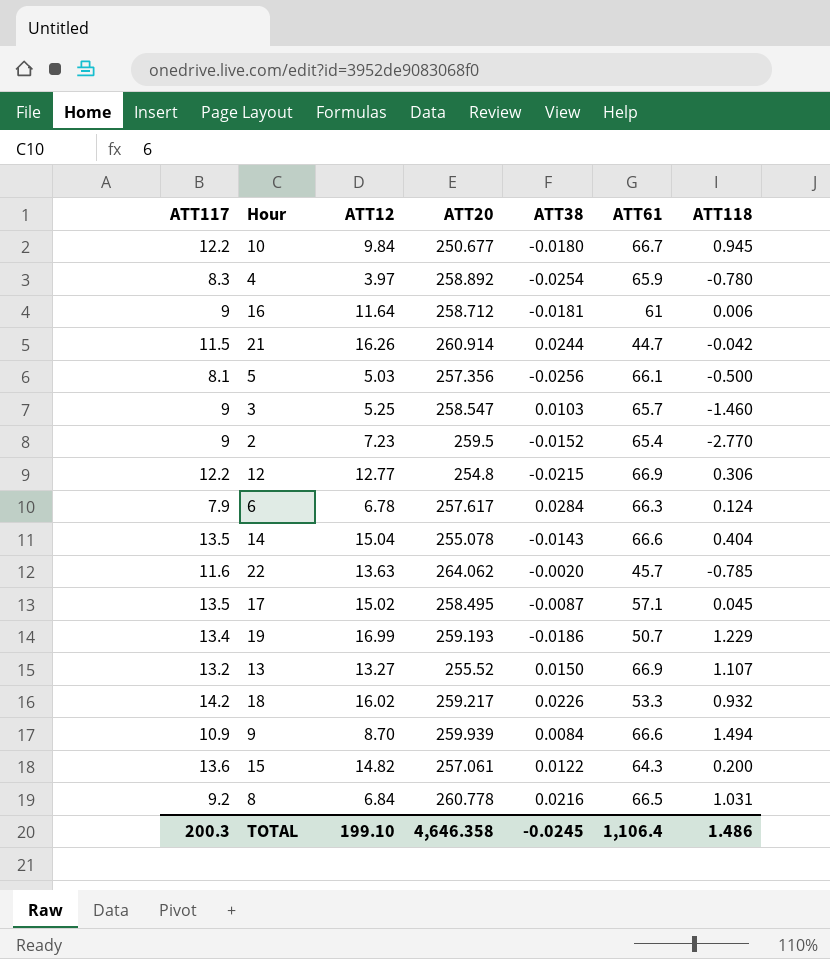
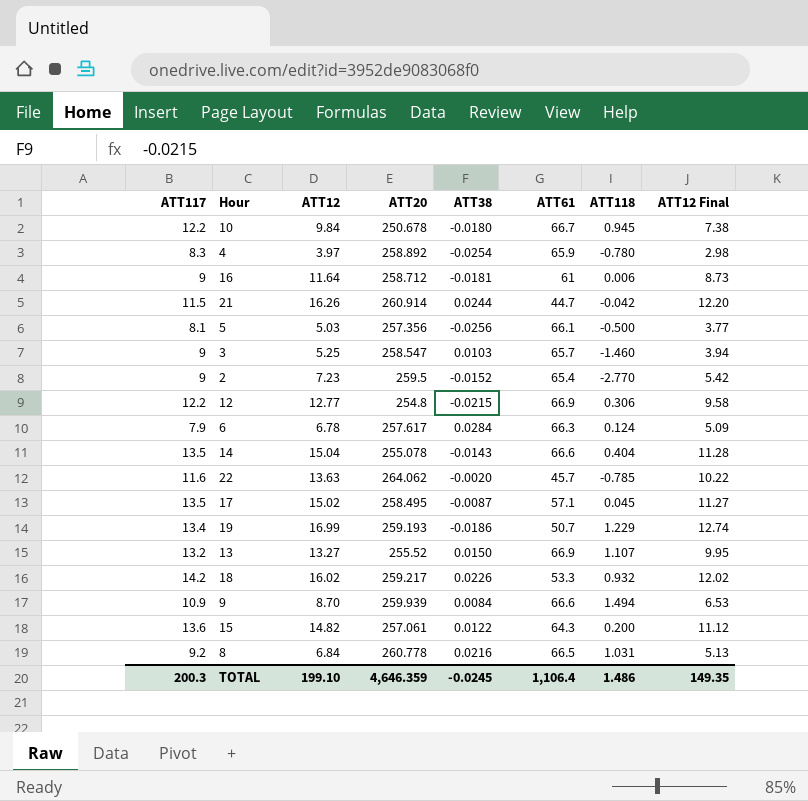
column ATT12 Final | formula: none -> [ATT12] * 0.75
10 | ATT20: 250.677 -> 250.678
TOTAL | ATT20: 4,646.358 -> 4,646.359

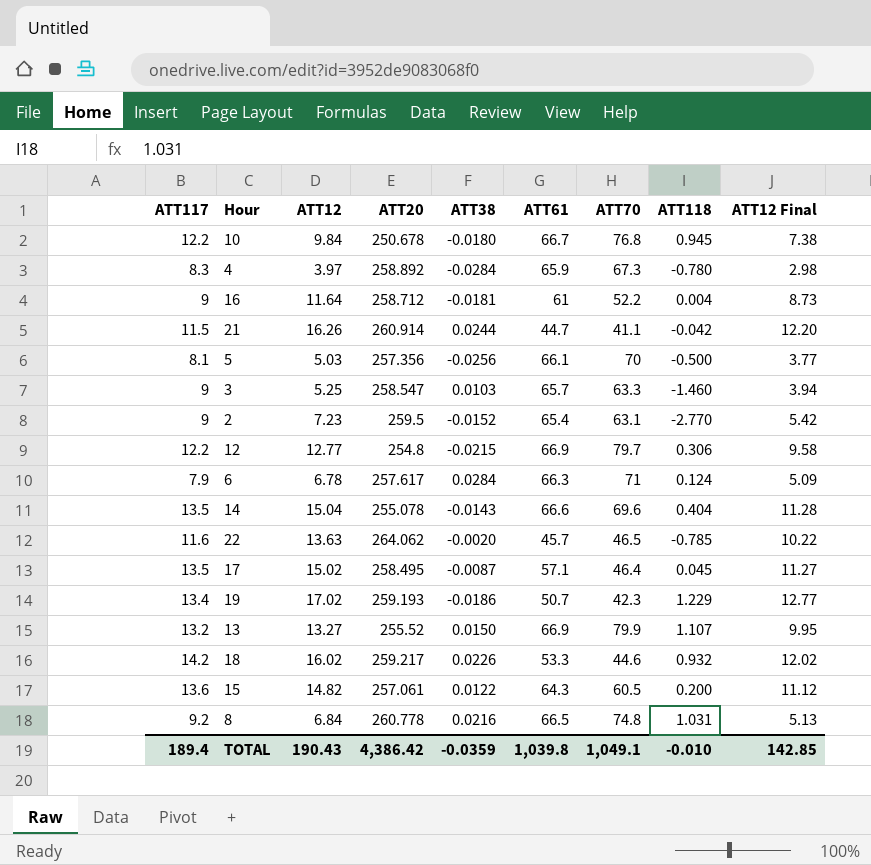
column ATT70 | position: none -> 7
row 9: 10.9 | 8.70 | 259.939 | 0.0084 | 66.6 | 1.494 | 6.53 -> none
4 | ATT38: -0.0254 -> -0.0284
16 | ATT118: 0.006 -> 0.004
19 | ATT12: 16.99 -> 17.02
19 | ATT12 Final: 12.74 -> 12.77
TOTAL | ATT117: 200.3 -> 189.4
TOTAL | ATT12: 199.10 -> 190.43
TOTAL | ATT20: 4,646.359 -> 4,386.42
TOTAL | ATT38: -0.0245 -> -0.0359
TOTAL | ATT61: 1,106.4 -> 1,039.8
TOTAL | ATT118: 1.486 -> -0.010
TOTAL | ATT12 Final: 149.35 -> 142.85

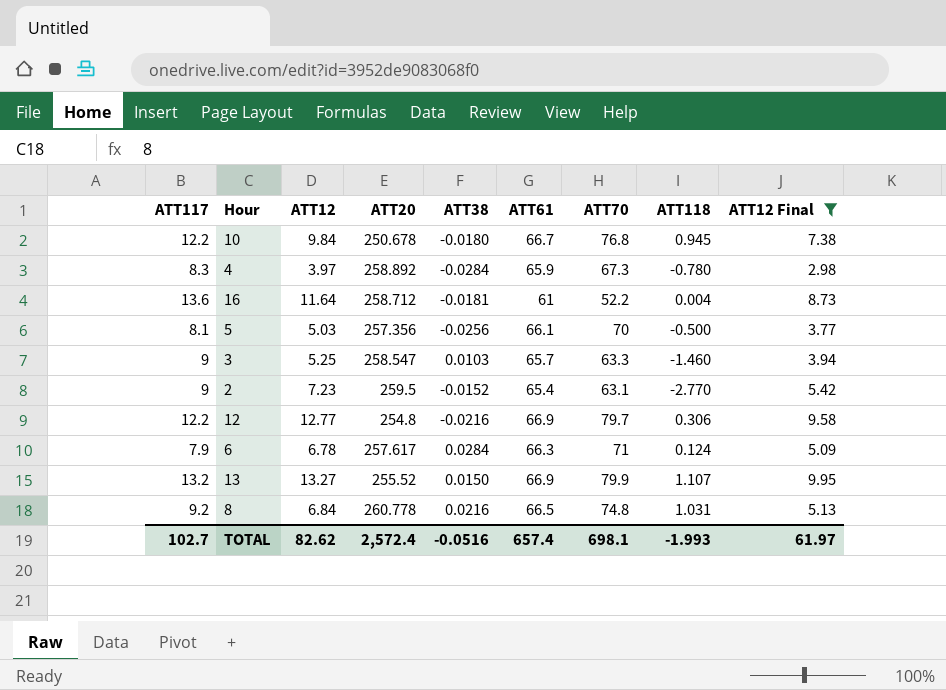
filter: none -> ATT12 Final <= 9.95
16 | ATT117: 9 -> 13.6
12 | ATT38: -0.0215 -> -0.0216
TOTAL | ATT117: 189.4 -> 102.7
TOTAL | ATT12: 190.43 -> 82.62
TOTAL | ATT20: 4,386.42 -> 2,572.4
TOTAL | ATT38: -0.0359 -> -0.0516
TOTAL | ATT61: 1,039.8 -> 657.4
TOTAL | ATT70: 1,049.1 -> 698.1
TOTAL | ATT118: -0.010 -> -1.993
TOTAL | ATT12 Final: 142.85 -> 61.97

